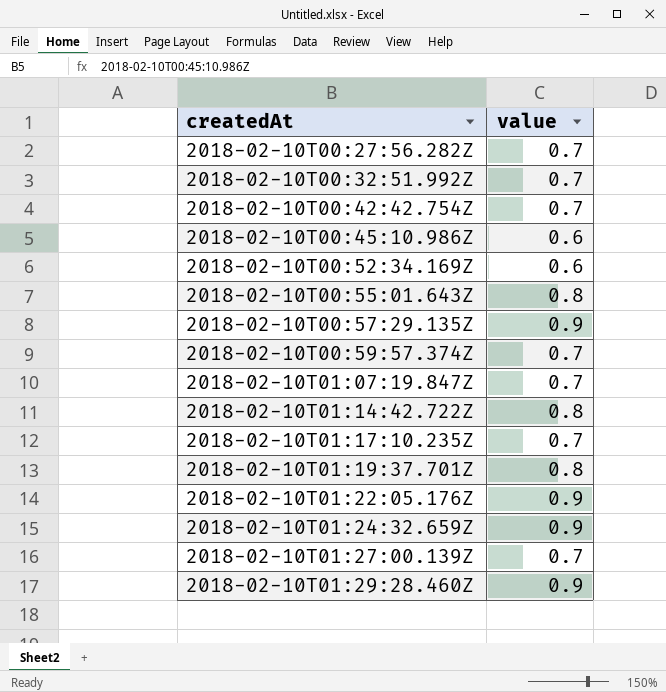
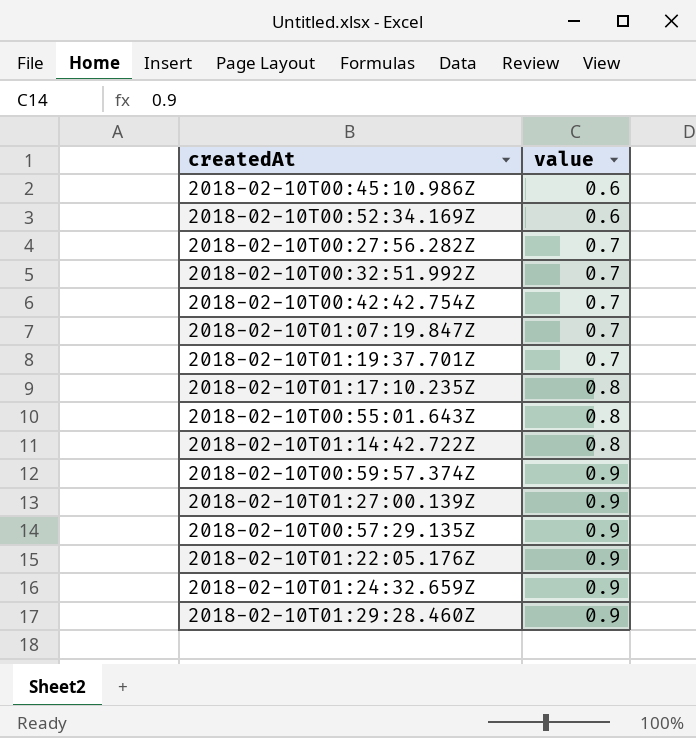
row order: createdAt ascending -> value ascending
2018-02-10T01:19:37.701Z | value: 0.8 -> 0.7
2018-02-10T01:17:10.235Z | value: 0.7 -> 0.8
2018-02-10T00:59:57.374Z | value: 0.7 -> 0.9
2018-02-10T01:27:00.139Z | value: 0.7 -> 0.9

